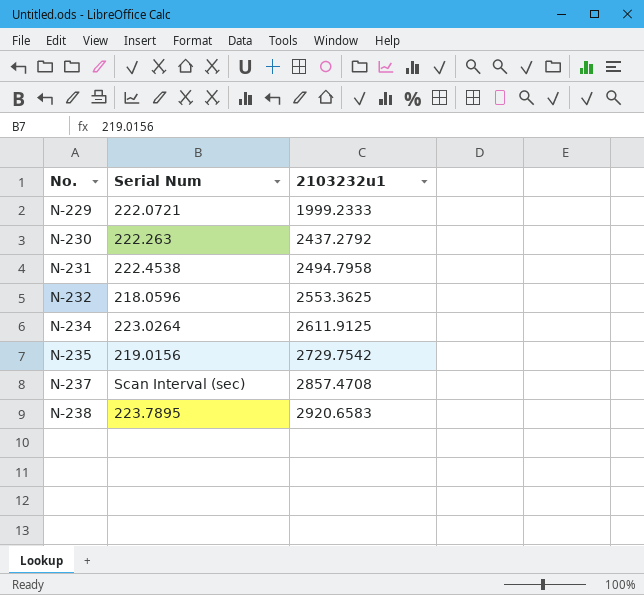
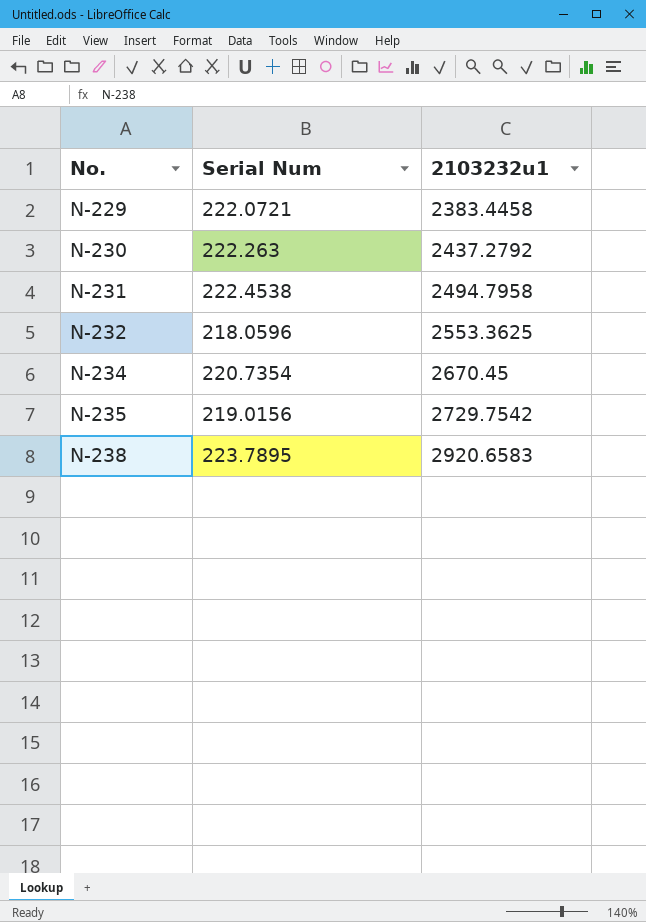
row N-237: Scan Interval (sec) | 2857.4708 -> none
N-229 | 2103232u1: 1999.2333 -> 2383.4458
N-234 | Serial Num: 223.0264 -> 220.7354
N-234 | 2103232u1: 2611.9125 -> 2670.45

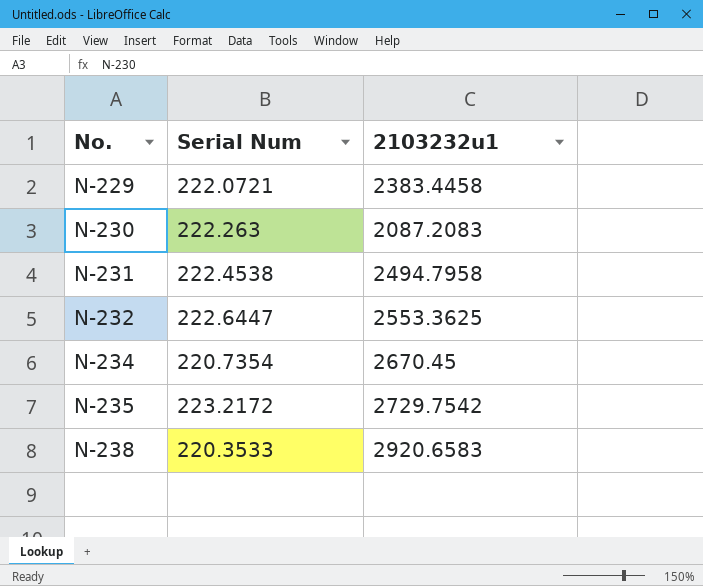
N-230 | 2103232u1: 2437.2792 -> 2087.2083
N-232 | Serial Num: 218.0596 -> 222.6447
N-235 | Serial Num: 219.0156 -> 223.2172
N-238 | Serial Num: 223.7895 -> 220.3533

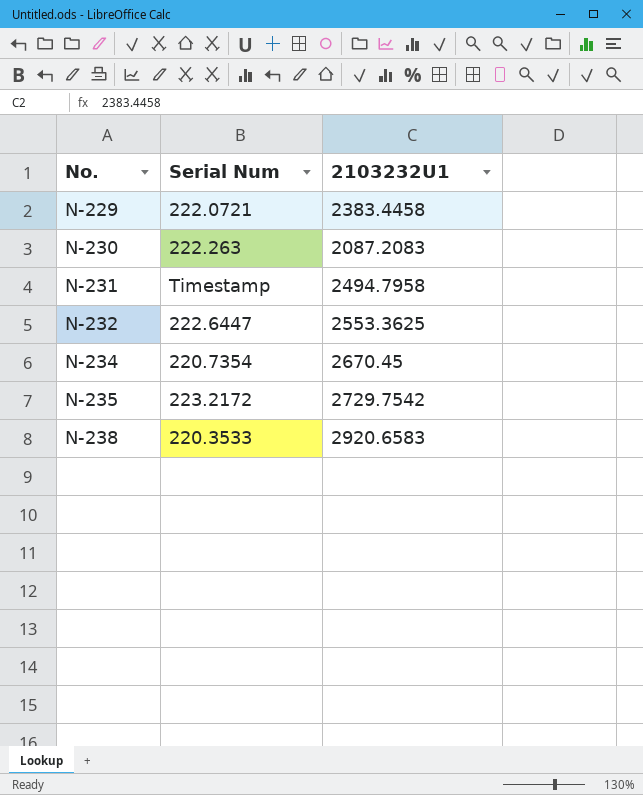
column name: 2103232u1 -> 2103232U1
N-231 | Serial Num: 222.4538 -> Timestamp

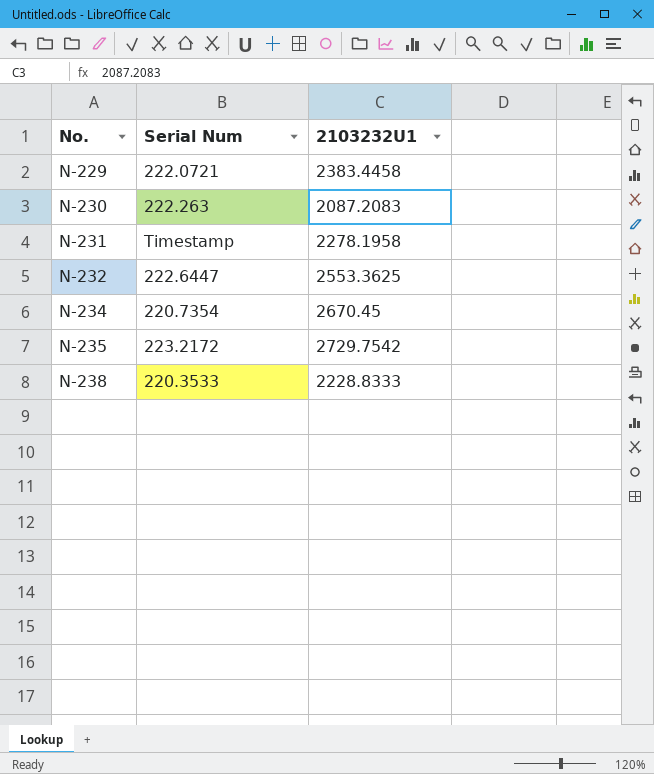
N-231 | 2103232U1: 2494.7958 -> 2278.1958
N-238 | 2103232U1: 2920.6583 -> 2228.8333

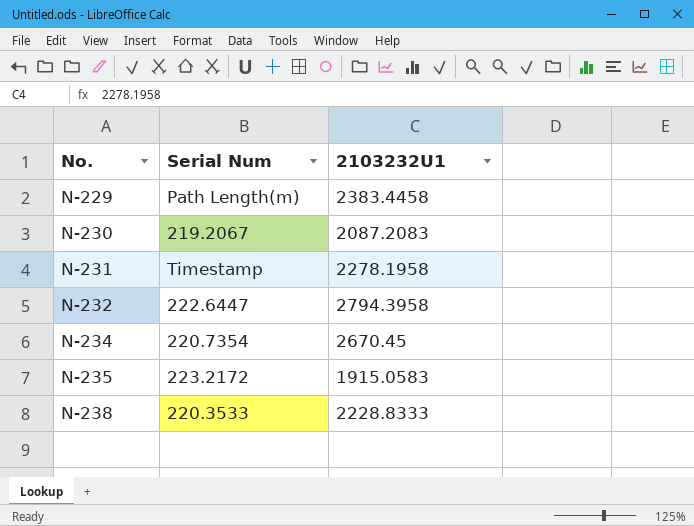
N-229 | Serial Num: 222.0721 -> Path Length(m)
N-230 | Serial Num: 222.263 -> 219.2067
N-232 | 2103232U1: 2553.3625 -> 2794.3958
N-235 | 2103232U1: 2729.7542 -> 1915.0583

